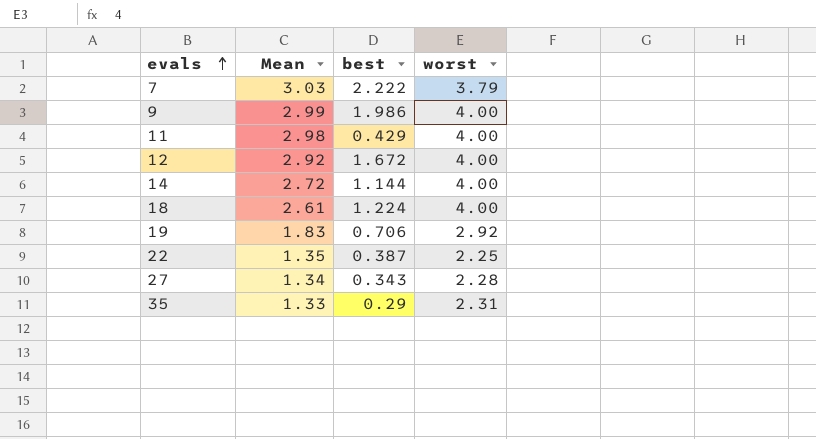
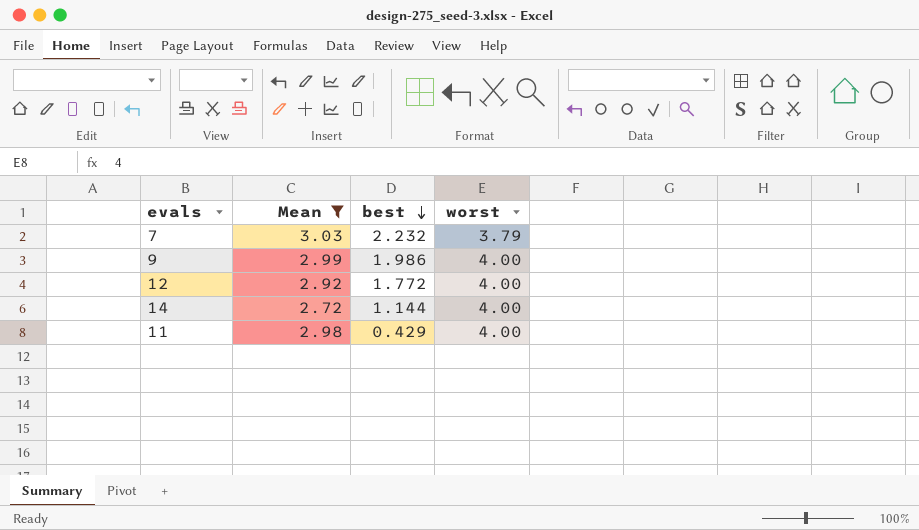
filter: none -> Mean >= 2.72
row order: evals ascending -> best descending
7 | best: 2.222 -> 2.232
12 | best: 1.672 -> 1.772

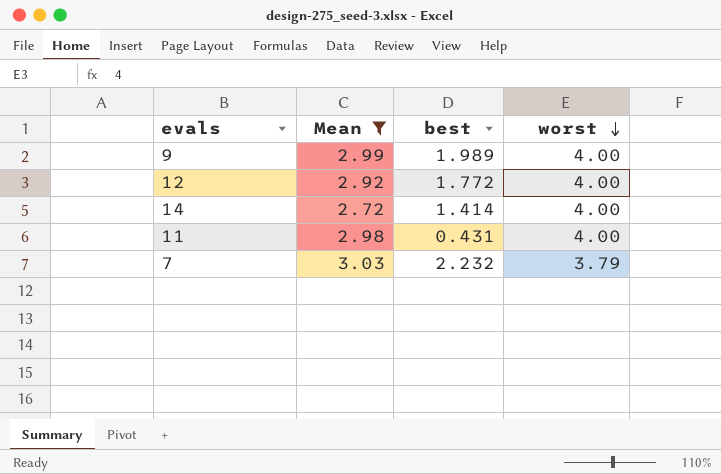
row order: best descending -> worst descending
9 | best: 1.986 -> 1.989
14 | best: 1.144 -> 1.414
11 | best: 0.429 -> 0.431

